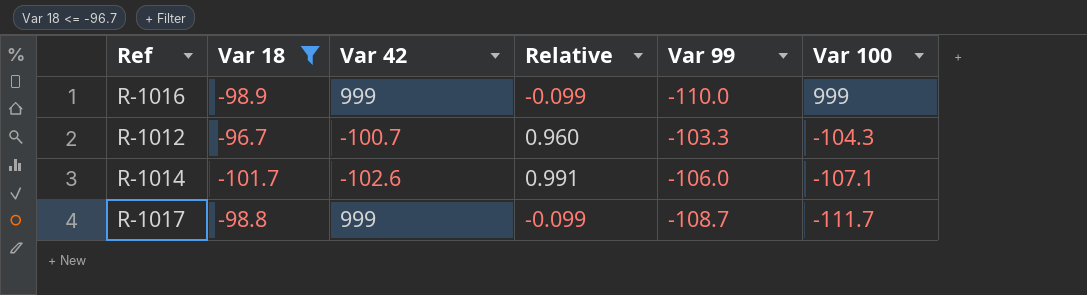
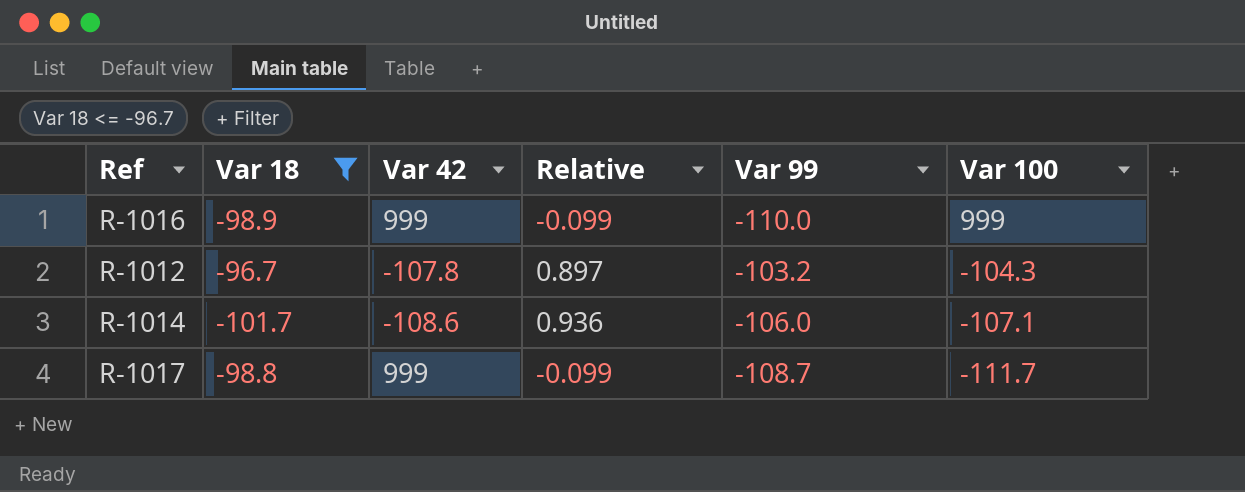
R-1012 | Var 42: -100.7 -> -107.8
R-1012 | Relative: 0.960 -> 0.897
R-1012 | Var 99: -103.3 -> -103.2
R-1014 | Var 42: -102.6 -> -108.6
R-1014 | Relative: 0.991 -> 0.936

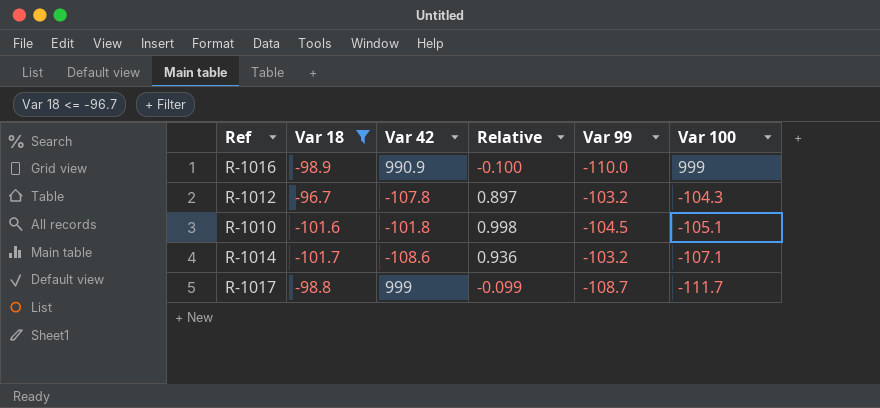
R-1016 | Var 42: 999 -> 990.9
R-1016 | Relative: -0.099 -> -0.100
row R-1010: none -> -101.6 | -101.8 | 0.998 | -104.5 | -105.1
R-1014 | Var 99: -106.0 -> -103.2

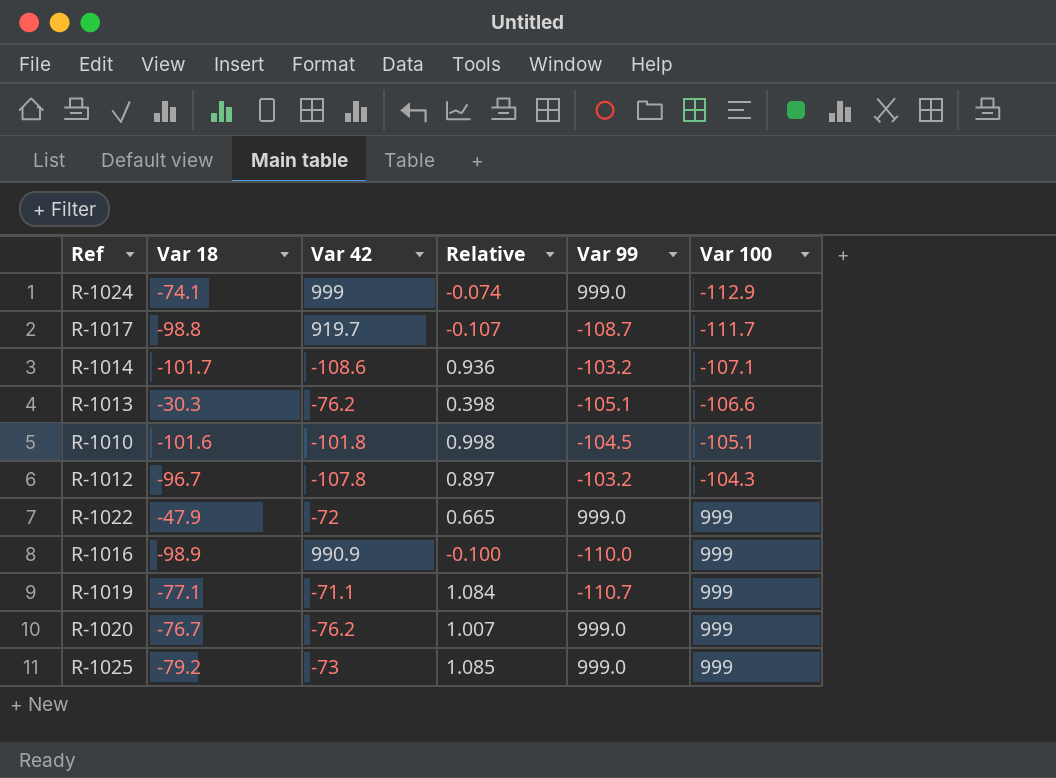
filter: Var 18 <= -96.7 -> none
row order: Var 100 descending -> Var 100 ascending
R-1017 | Var 42: 999 -> 919.7
R-1017 | Relative: -0.099 -> -0.107

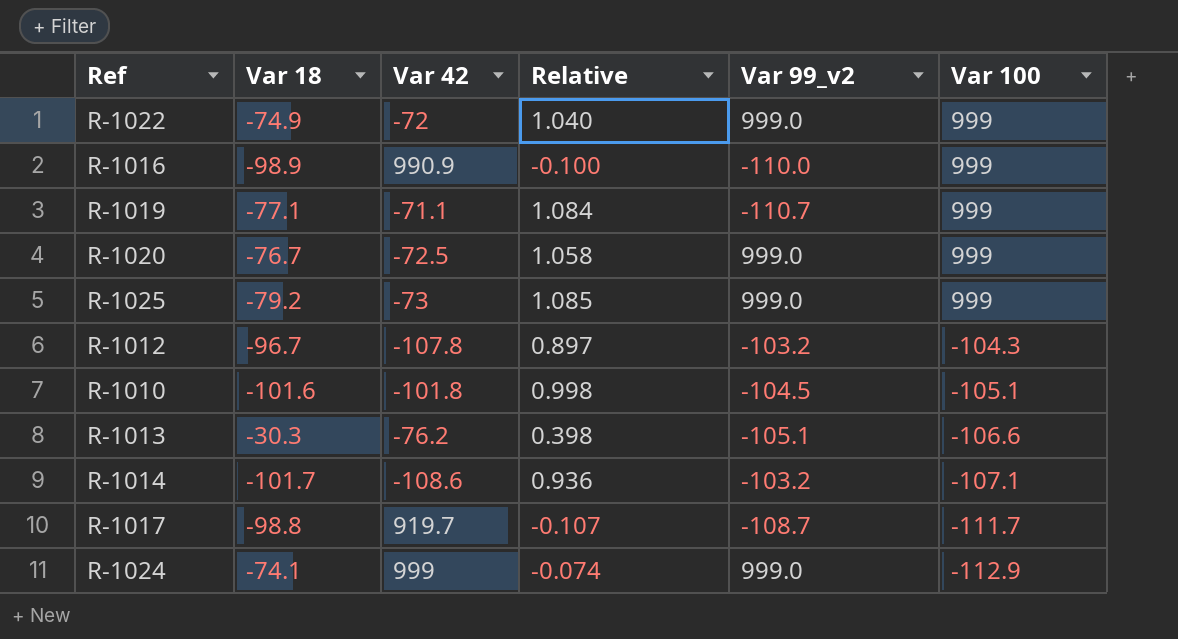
row order: Var 100 ascending -> Var 100 descending
column name: Var 99 -> Var 99_v2
R-1022 | Var 18: -47.9 -> -74.9
R-1022 | Relative: 0.665 -> 1.040
R-1020 | Var 42: -76.2 -> -72.5
R-1020 | Relative: 1.007 -> 1.058

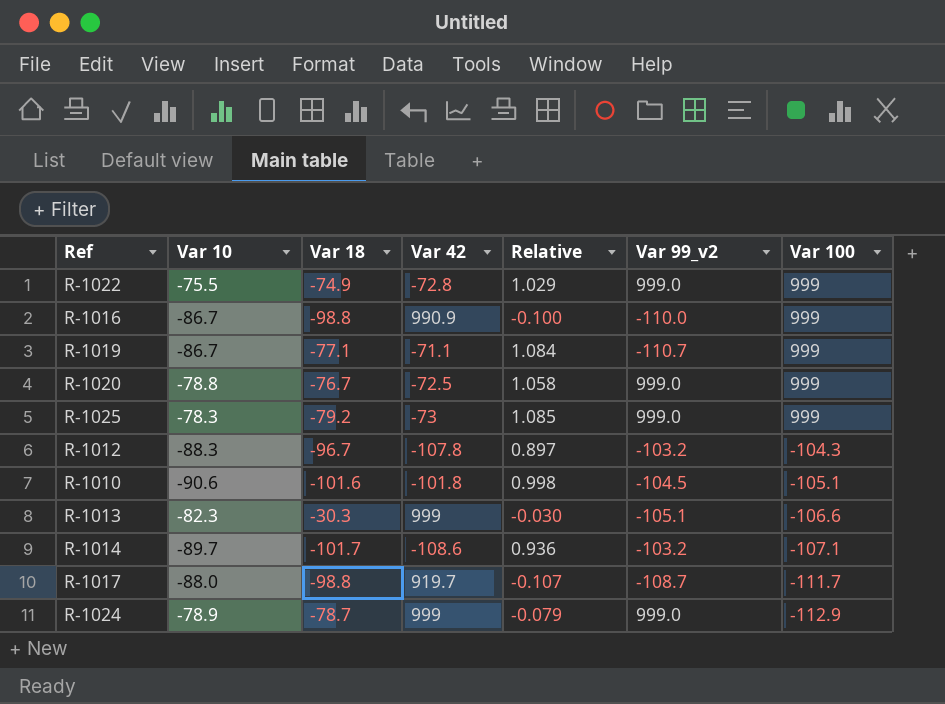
column Var 10 | position: none -> 2
R-1022 | Var 42: -72 -> -72.8
R-1022 | Relative: 1.040 -> 1.029
R-1016 | Var 18: -98.9 -> -98.8
R-1013 | Var 42: -76.2 -> 999
R-1013 | Relative: 0.398 -> -0.030
R-1024 | Var 18: -74.1 -> -78.7
R-1024 | Relative: -0.074 -> -0.079

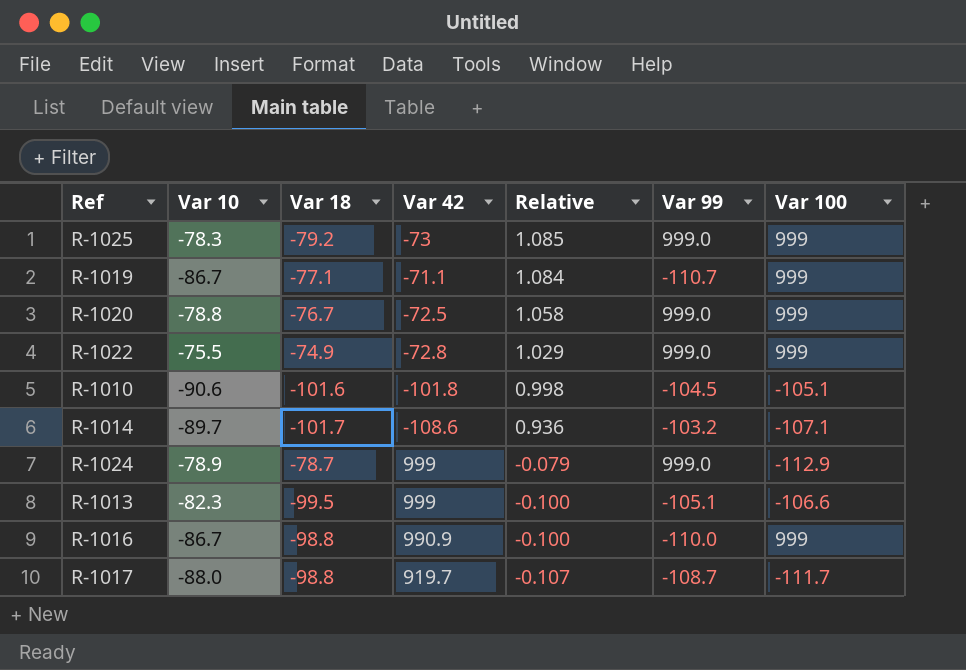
row order: Var 100 descending -> Relative descending
column name: Var 99_v2 -> Var 99
row R-1012: -88.3 | -96.7 | -107.8 | 0.897 | -103.2 | -104.3 -> none
R-1013 | Var 18: -30.3 -> -99.5
R-1013 | Relative: -0.030 -> -0.100

